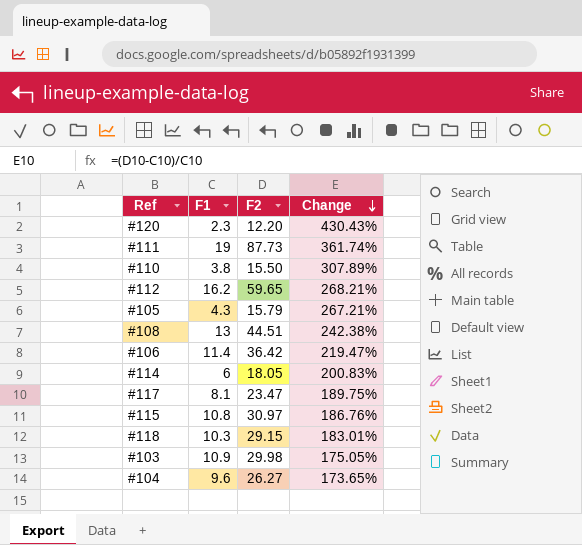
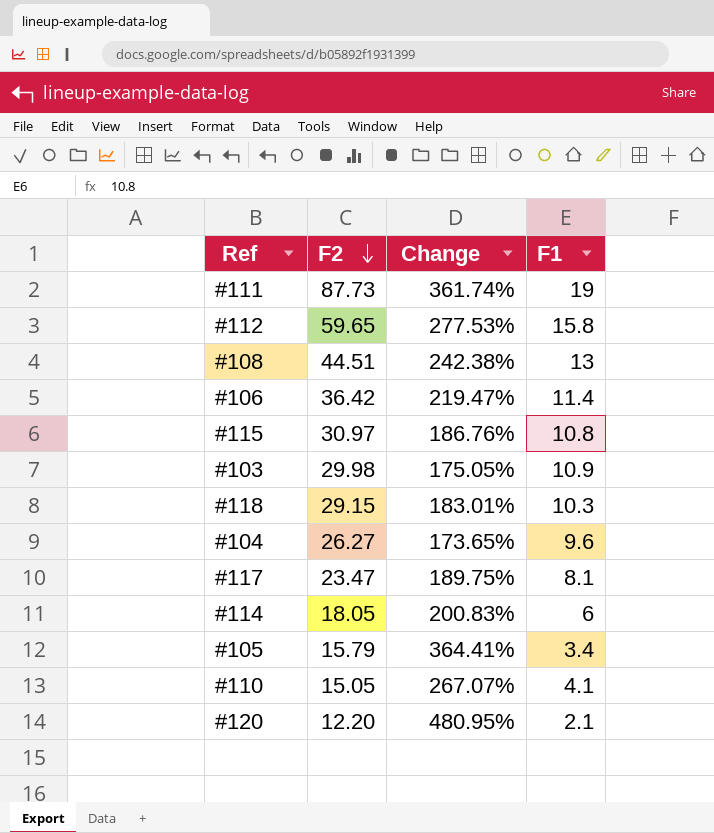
row order: Change descending -> F2 descending
column F1 | position: 2 -> 4
#112 | Change: 268.21% -> 277.53%
#112 | F1: 16.2 -> 15.8
#105 | Change: 267.21% -> 364.41%
#105 | F1: 4.3 -> 3.4
#110 | F2: 15.50 -> 15.05
#110 | Change: 307.89% -> 267.07%
#110 | F1: 3.8 -> 4.1
#120 | Change: 430.43% -> 480.95%
#120 | F1: 2.3 -> 2.1

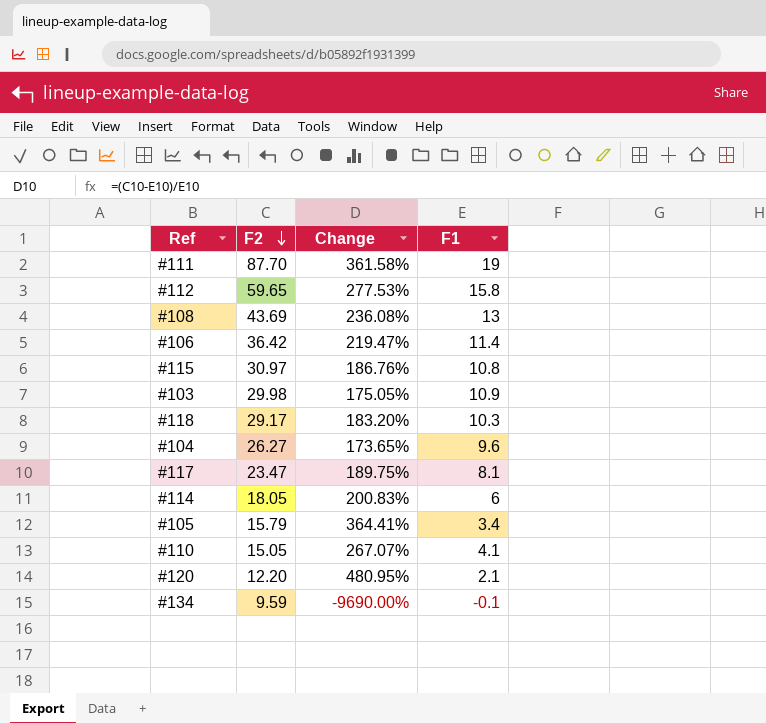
#111 | F2: 87.73 -> 87.70
#111 | Change: 361.74% -> 361.58%
#108 | F2: 44.51 -> 43.69
#108 | Change: 242.38% -> 236.08%
#118 | F2: 29.15 -> 29.17
#118 | Change: 183.01% -> 183.20%
row #134: none -> 9.59 | -9690.00% | -0.1

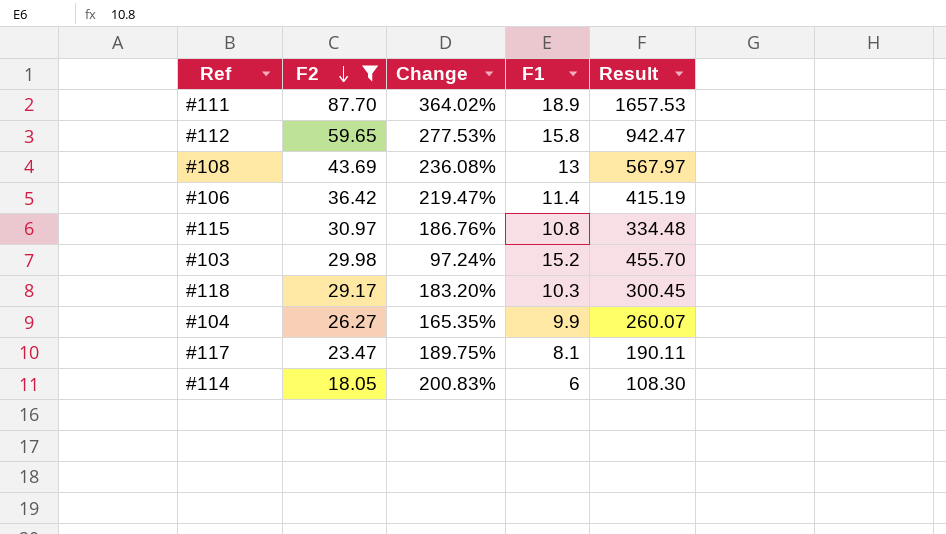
filter: none -> F2 >= 18.05
column Result | formula: none -> [F2] * [F1]
#111 | Change: 361.58% -> 364.02%
#111 | F1: 19 -> 18.9
#103 | Change: 175.05% -> 97.24%
#103 | F1: 10.9 -> 15.2
#104 | Change: 173.65% -> 165.35%
#104 | F1: 9.6 -> 9.9

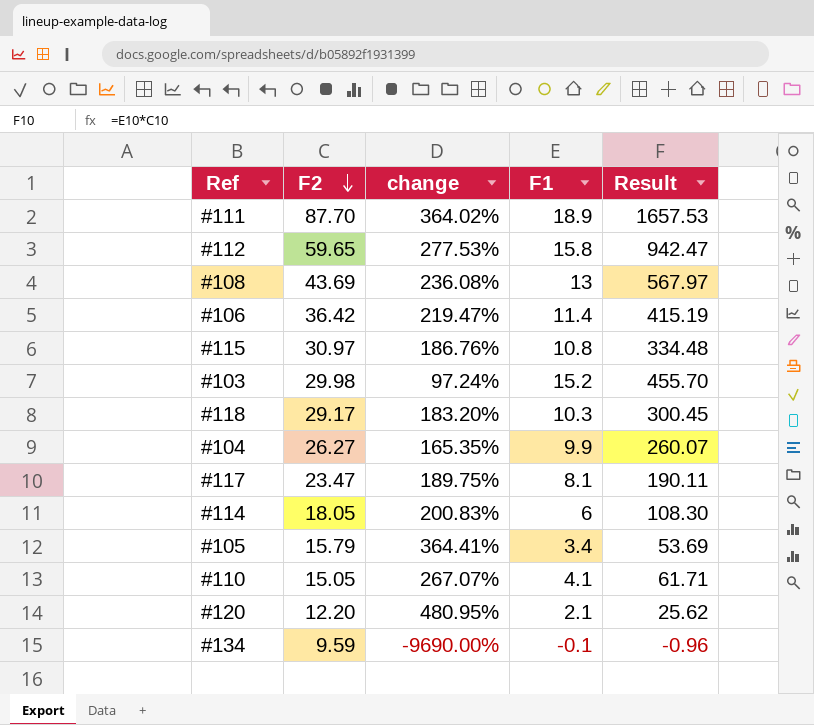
filter: F2 >= 18.05 -> none
column name: Change -> change

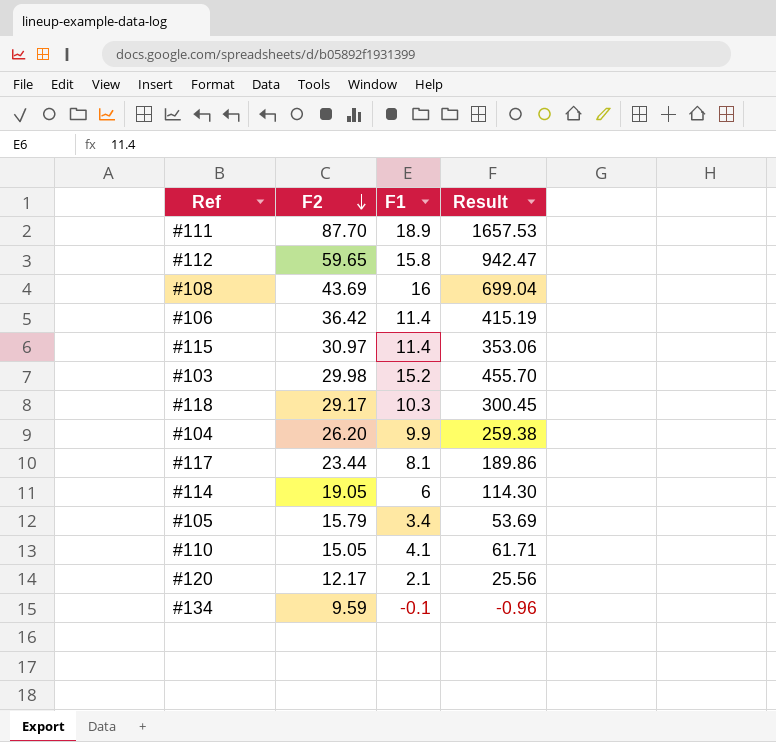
column change | formula: ([F2] - [F1]) / [F1] -> none
#108 | F1: 13 -> 16
#108 | Result: 567.97 -> 699.04
#115 | F1: 10.8 -> 11.4
#115 | Result: 334.48 -> 353.06
#104 | F2: 26.27 -> 26.20
#104 | Result: 260.07 -> 259.38
#117 | F2: 23.47 -> 23.44
#117 | Result: 190.11 -> 189.86
#114 | F2: 18.05 -> 19.05
#114 | Result: 108.30 -> 114.30
#120 | F2: 12.20 -> 12.17
#120 | Result: 25.62 -> 25.56

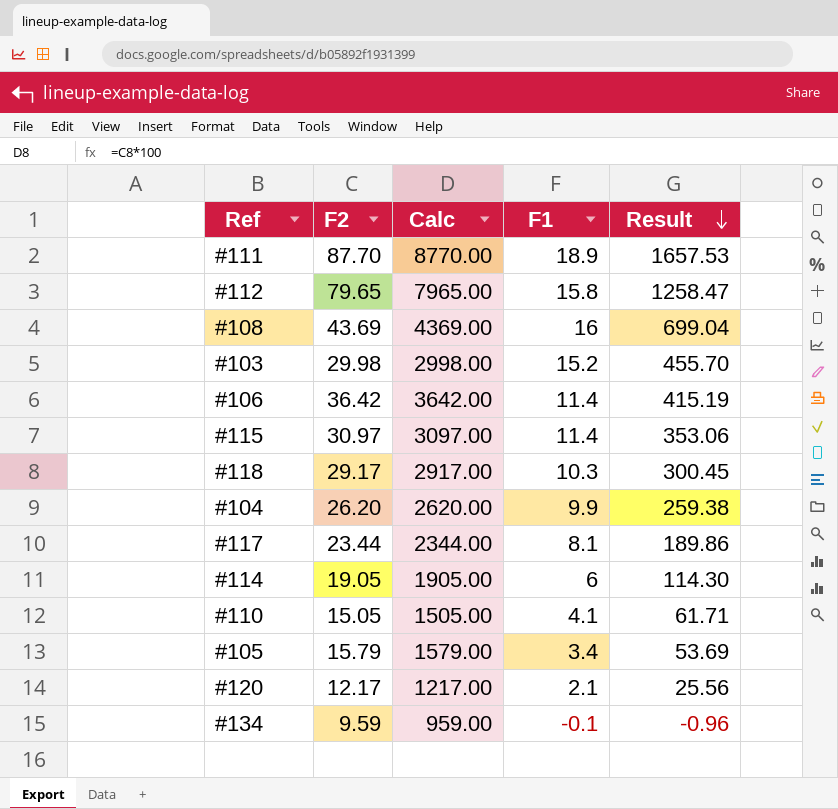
row order: F2 descending -> Result descending
column Calc | formula: none -> [F2] * 100
#112 | F2: 59.65 -> 79.65
#112 | Result: 942.47 -> 1258.47

